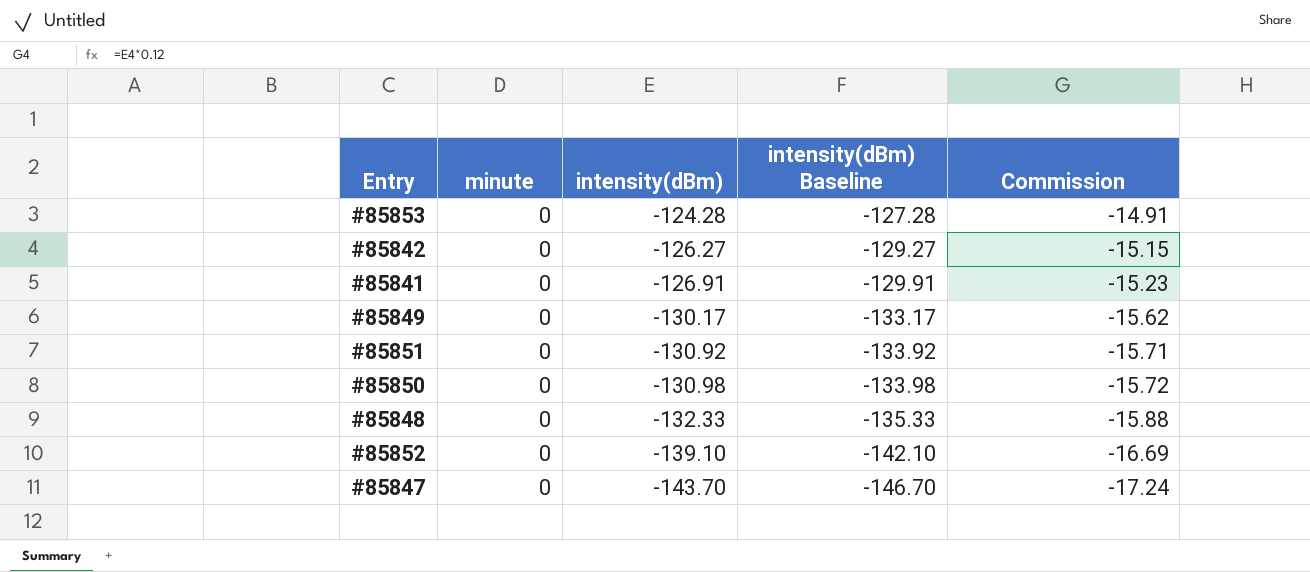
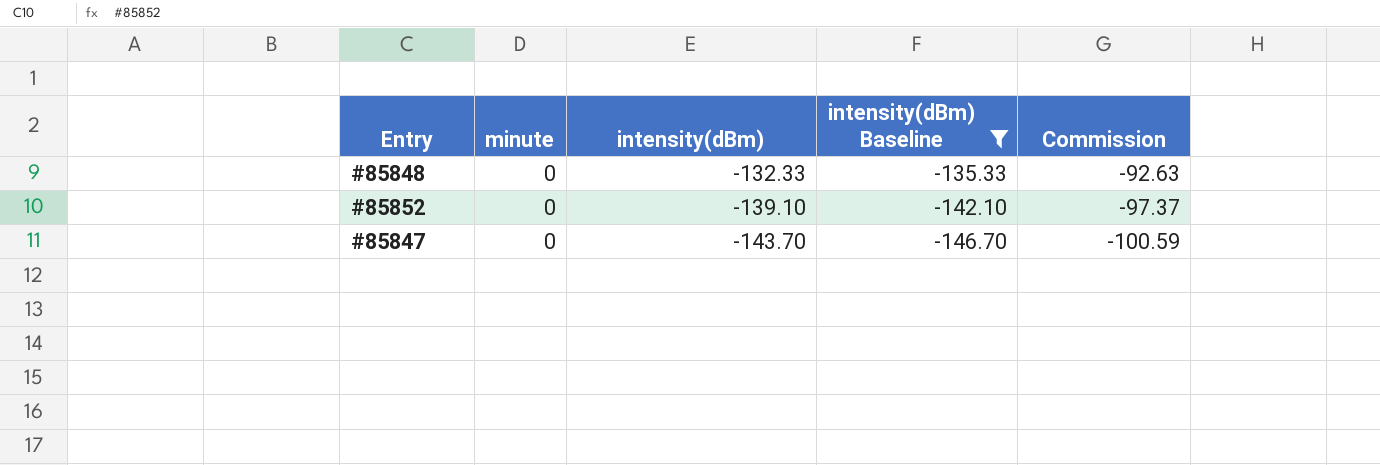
filter: none -> intensity(dBm) Baseline <= -135.33
column Commission | formula: [intensity(dBm)] * 0.12 -> [intensity(dBm)] * 0.7

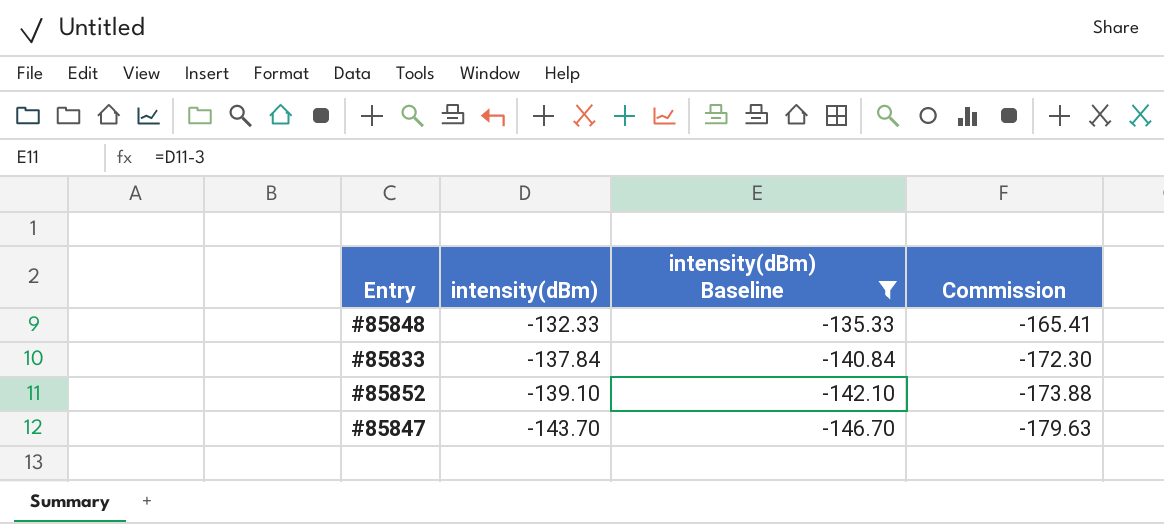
column minute | position: 2 -> none
column Commission | formula: [intensity(dBm)] * 0.7 -> [intensity(dBm)] * 1.25
row #85833: none -> -137.84 | -140.84 | -172.30

